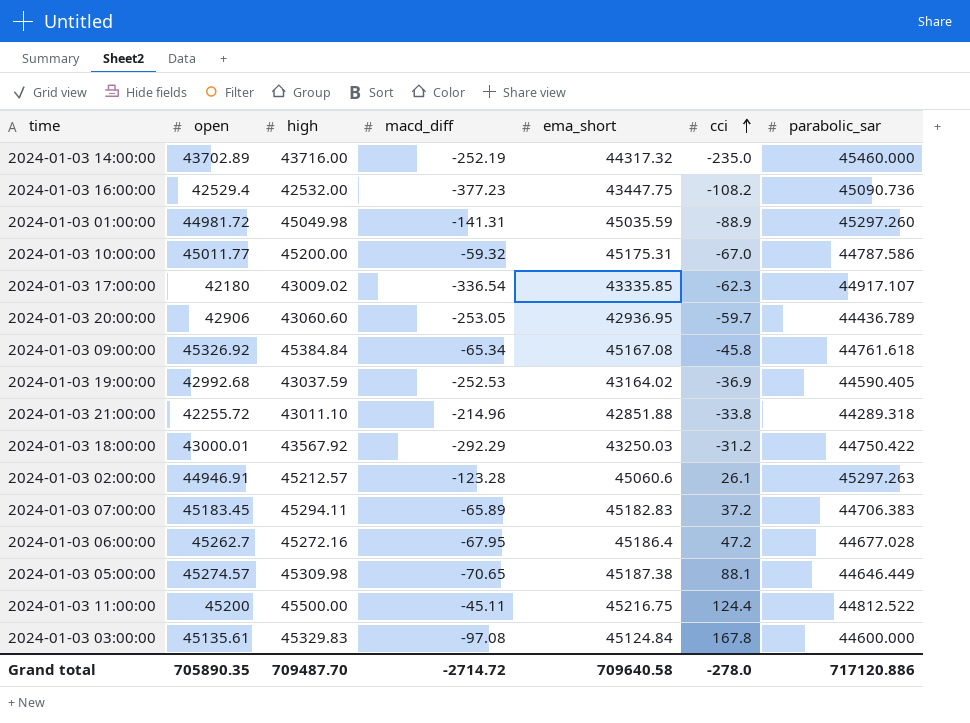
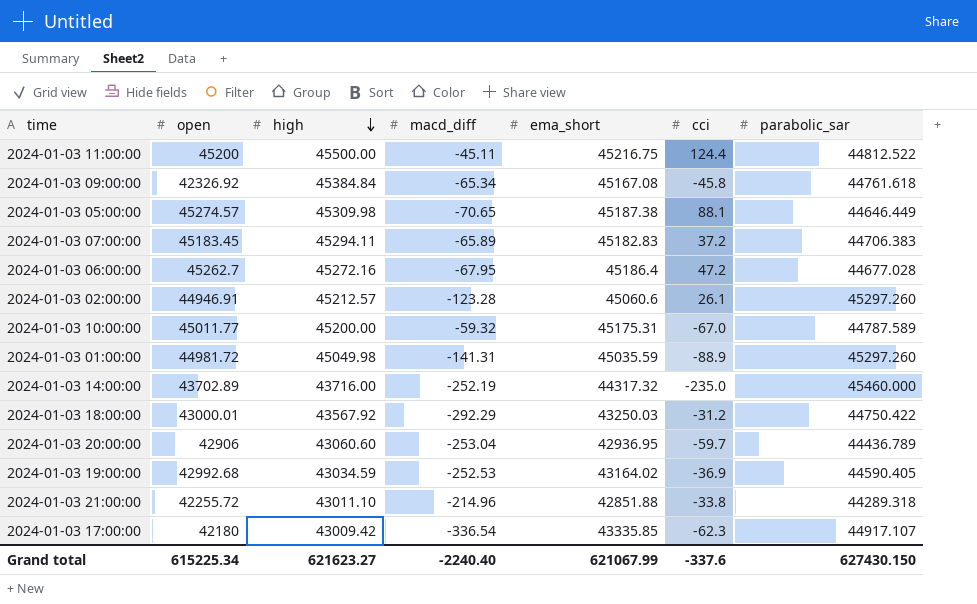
row order: cci ascending -> high descending
row 2024-01-03 16:00:00: 42529.4 | 42532.00 | -377.23 | 43447.75 | -108.2 | 45090.736 -> none
row 2024-01-03 03:00:00: 45135.61 | 45329.83 | -97.08 | 45124.84 | 167.8 | 44600.000 -> none
2024-01-03 09:00:00 | open: 45326.92 -> 42326.92
2024-01-03 02:00:00 | parabolic_sar: 45297.263 -> 45297.260
2024-01-03 10:00:00 | parabolic_sar: 44787.586 -> 44787.589
2024-01-03 20:00:00 | macd_diff: -253.05 -> -253.04
2024-01-03 19:00:00 | high: 43037.59 -> 43034.59
2024-01-03 17:00:00 | high: 43009.02 -> 43009.42
Grand total | open: 705890.35 -> 615225.34
Grand total | high: 709487.70 -> 621623.27
Grand total | macd_diff: -2714.72 -> -2240.40
Grand total | ema_short: 709640.58 -> 621067.99
Grand total | cci: -278.0 -> -337.6
Grand total | parabolic_sar: 717120.886 -> 627430.150

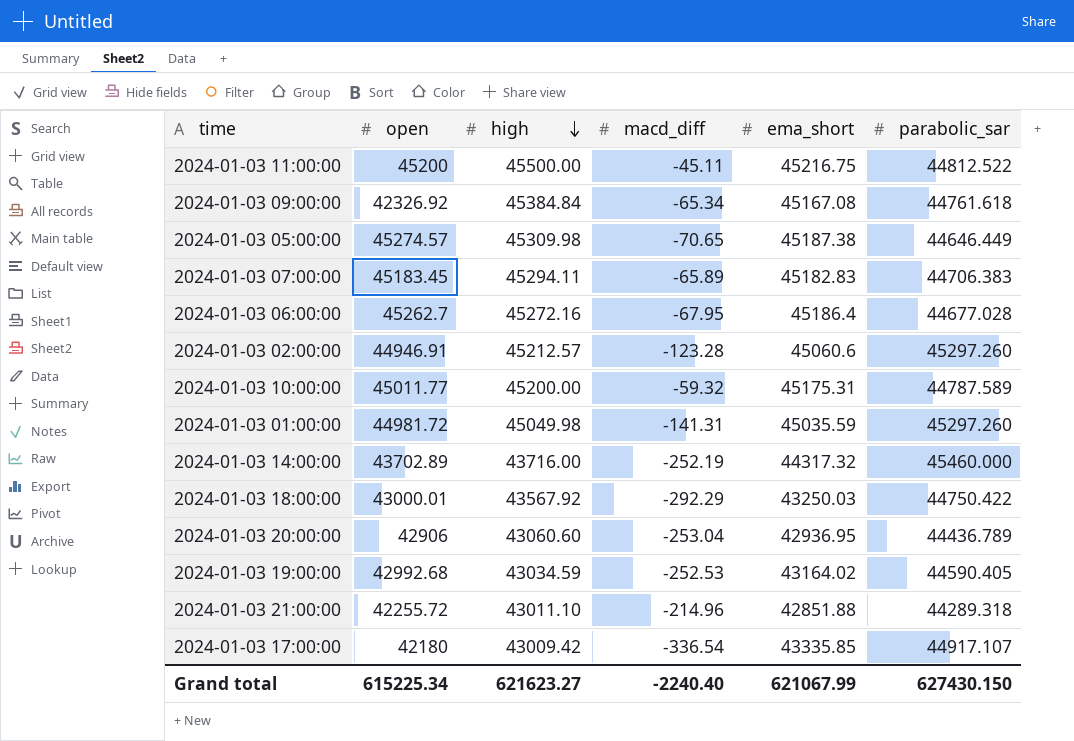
column cci | position: 6 -> none

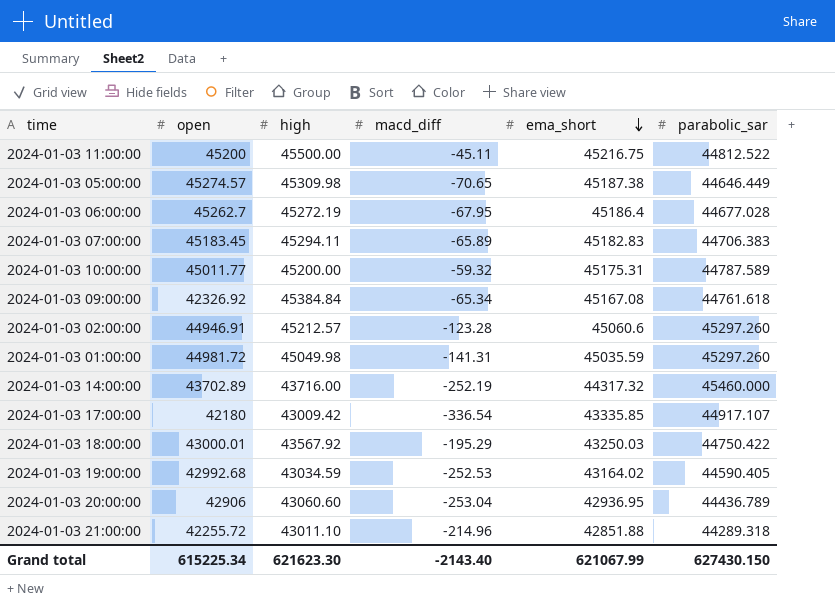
row order: high descending -> ema_short descending
2024-01-03 06:00:00 | high: 45272.16 -> 45272.19
2024-01-03 18:00:00 | macd_diff: -292.29 -> -195.29
Grand total | high: 621623.27 -> 621623.30
Grand total | macd_diff: -2240.40 -> -2143.40

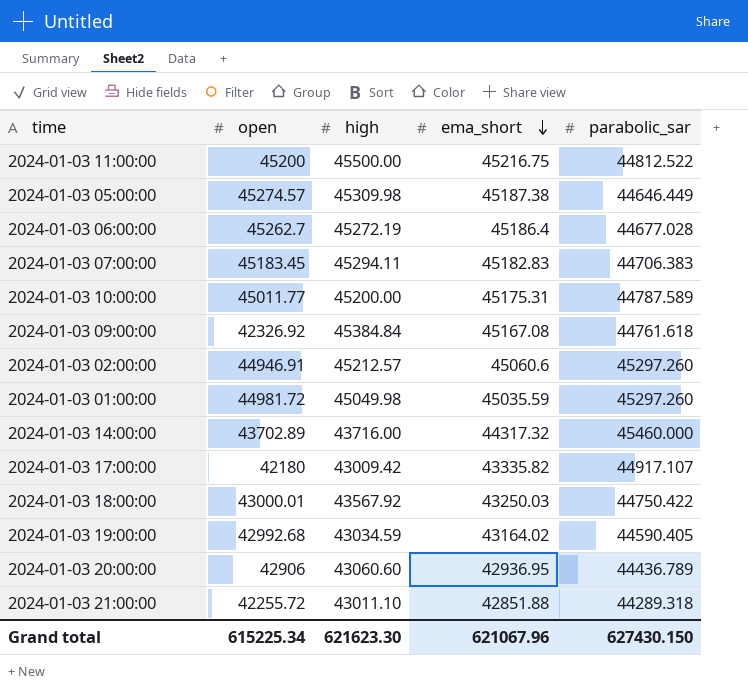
column macd_diff | position: 4 -> none
2024-01-03 17:00:00 | ema_short: 43335.85 -> 43335.82
Grand total | ema_short: 621067.99 -> 621067.96

